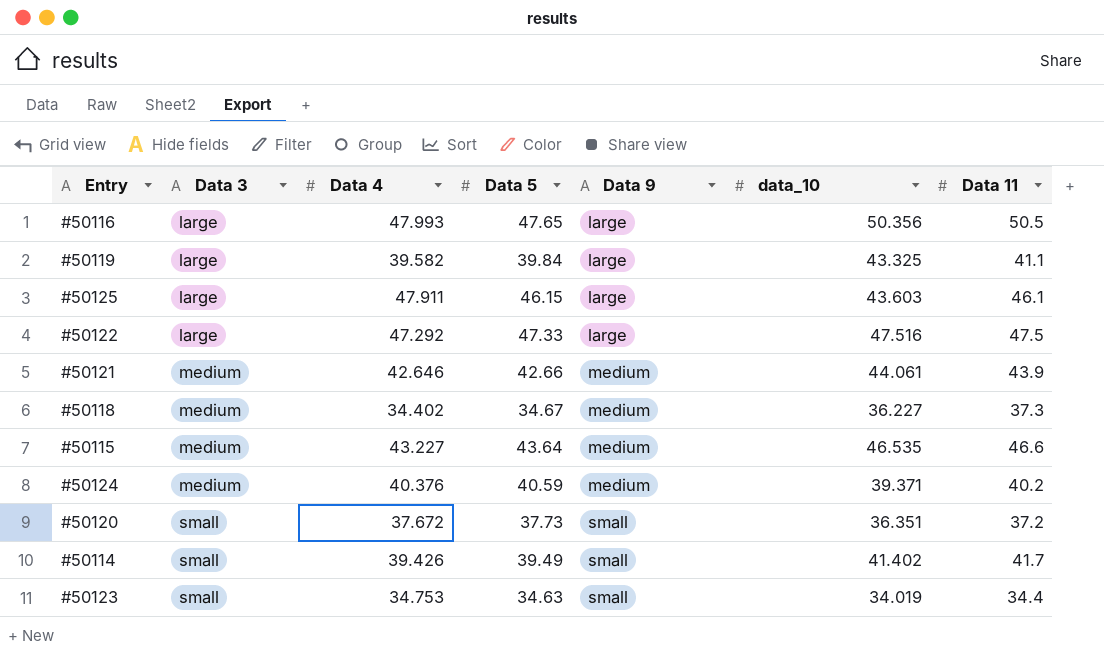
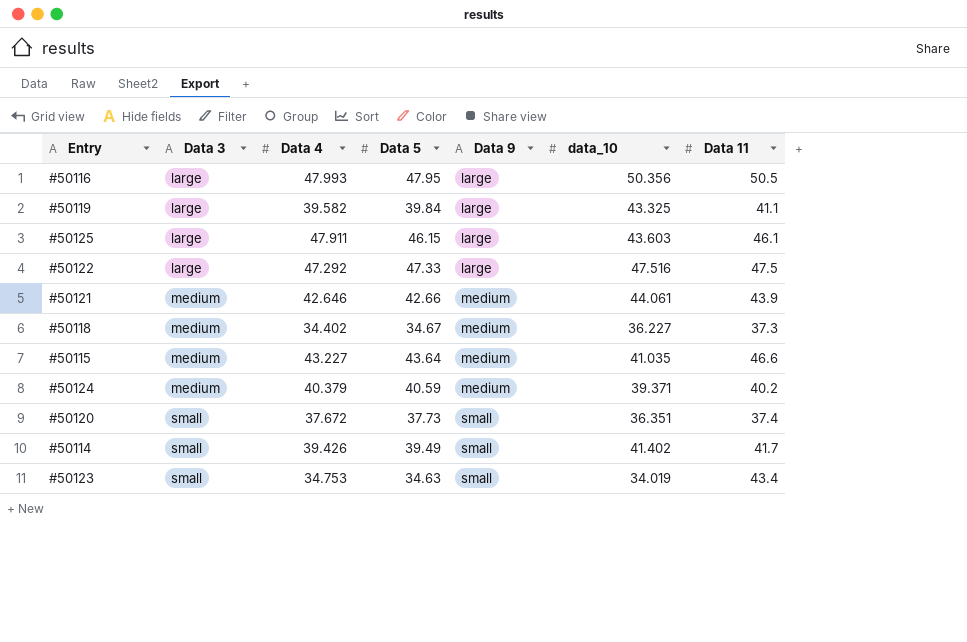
#50116 | Data 5: 47.65 -> 47.95
#50115 | data_10: 46.535 -> 41.035
#50124 | Data 4: 40.376 -> 40.379
#50120 | Data 11: 37.2 -> 37.4
#50123 | Data 11: 34.4 -> 43.4

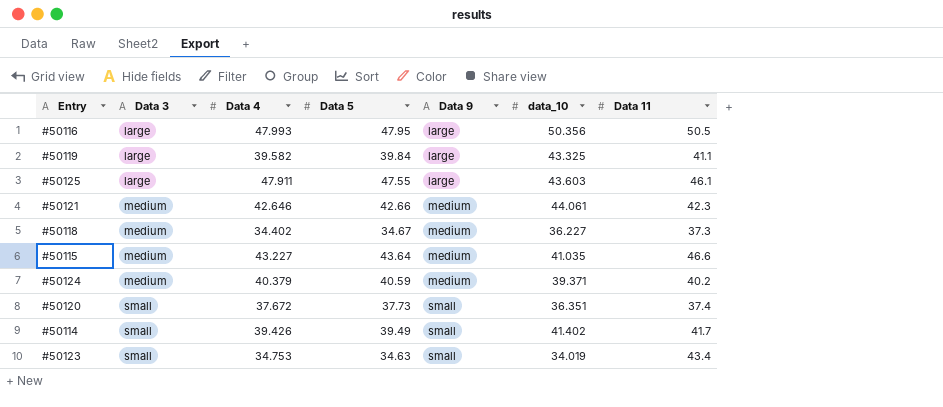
row #50122: large | 47.292 | 47.33 | large | 47.516 | 47.5 -> none
#50125 | Data 5: 46.15 -> 47.55
#50121 | Data 11: 43.9 -> 42.3

